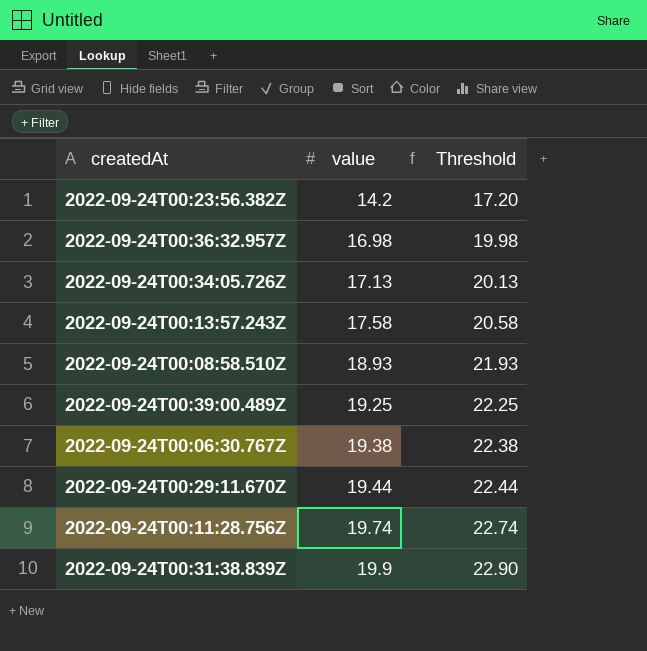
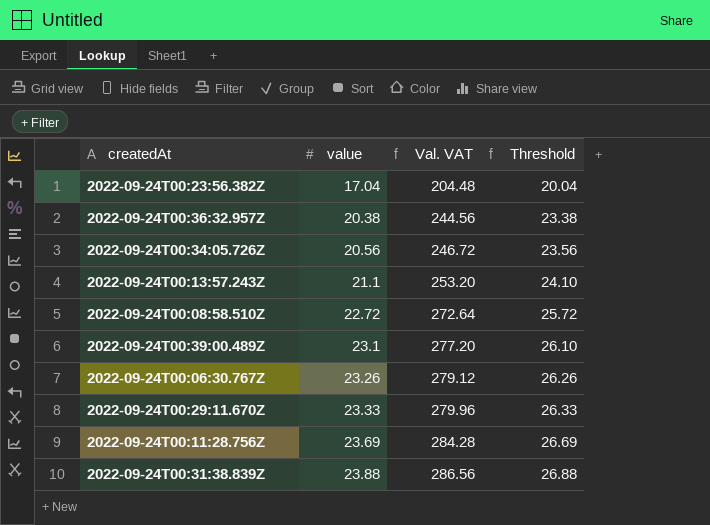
column Val. VAT | formula: none -> [value] * 12
2022-09-24T00:23:56.382Z | value: 14.2 -> 17.04
2022-09-24T00:23:56.382Z | Threshold: 17.20 -> 20.04
2022-09-24T00:36:32.957Z | value: 16.98 -> 20.38
2022-09-24T00:36:32.957Z | Threshold: 19.98 -> 23.38
2022-09-24T00:34:05.726Z | value: 17.13 -> 20.56
2022-09-24T00:34:05.726Z | Threshold: 20.13 -> 23.56
2022-09-24T00:13:57.243Z | value: 17.58 -> 21.1
2022-09-24T00:13:57.243Z | Threshold: 20.58 -> 24.10
2022-09-24T00:08:58.510Z | value: 18.93 -> 22.72
2022-09-24T00:08:58.510Z | Threshold: 21.93 -> 25.72
2022-09-24T00:39:00.489Z | value: 19.25 -> 23.1
2022-09-24T00:39:00.489Z | Threshold: 22.25 -> 26.10
2022-09-24T00:06:30.767Z | value: 19.38 -> 23.26
2022-09-24T00:06:30.767Z | Threshold: 22.38 -> 26.26
2022-09-24T00:29:11.670Z | value: 19.44 -> 23.33
2022-09-24T00:29:11.670Z | Threshold: 22.44 -> 26.33
2022-09-24T00:11:28.756Z | value: 19.74 -> 23.69
2022-09-24T00:11:28.756Z | Threshold: 22.74 -> 26.69
2022-09-24T00:31:38.839Z | value: 19.9 -> 23.88
2022-09-24T00:31:38.839Z | Threshold: 22.90 -> 26.88

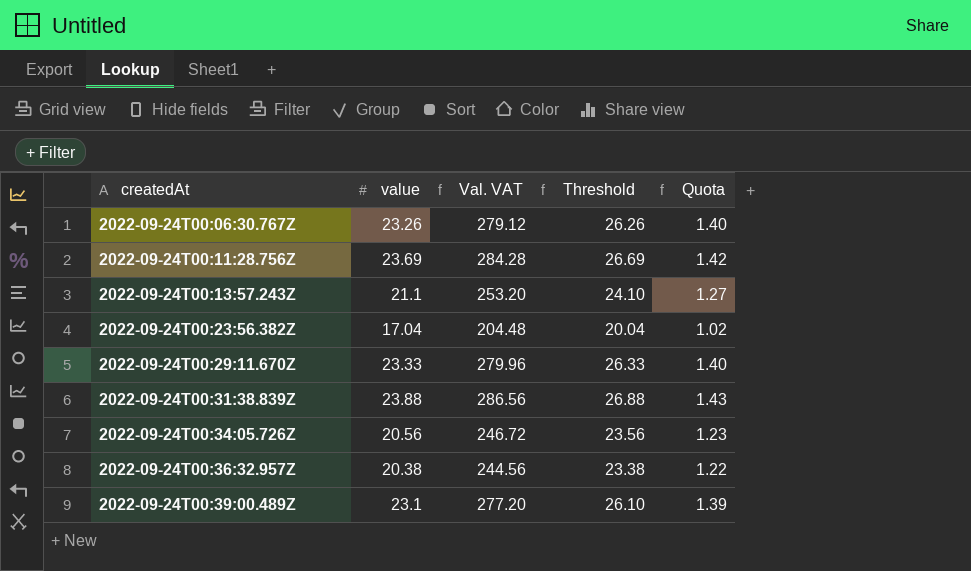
row order: value ascending -> createdAt ascending
column Quota | formula: none -> [value] * 0.06
row 2022-09-24T00:08:58.510Z: 22.72 | 272.64 | 25.72 -> none

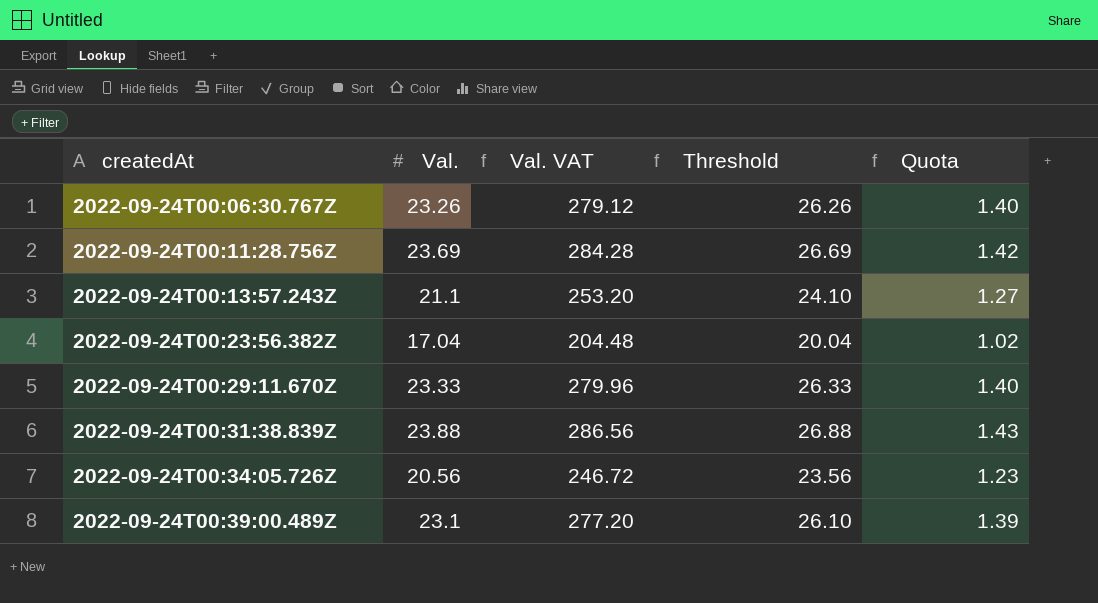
column name: value -> Val.
row 2022-09-24T00:36:32.957Z: 20.38 | 244.56 | 23.38 | 1.22 -> none

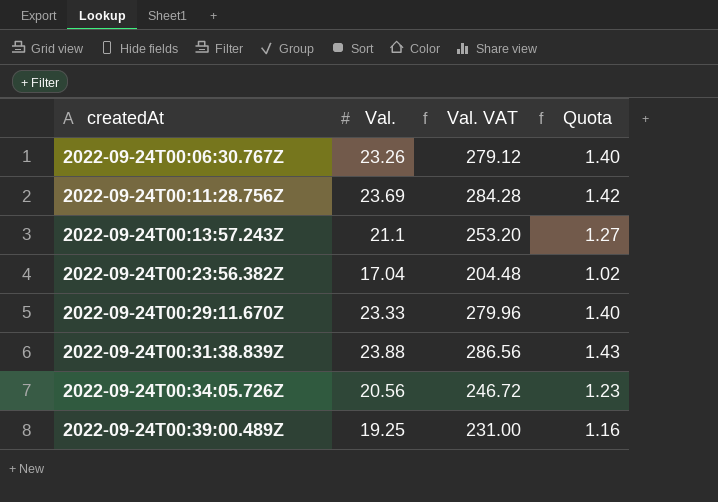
column Threshold | formula: [Val.] + 3 -> none
2022-09-24T00:39:00.489Z | Val.: 23.1 -> 19.25
2022-09-24T00:39:00.489Z | Val. VAT: 277.20 -> 231.00
2022-09-24T00:39:00.489Z | Quota: 1.39 -> 1.16

